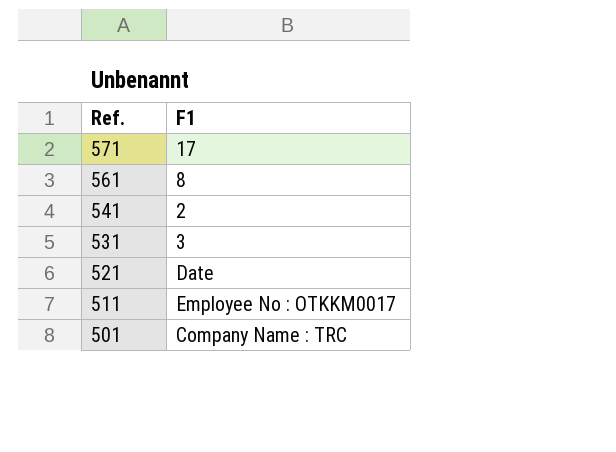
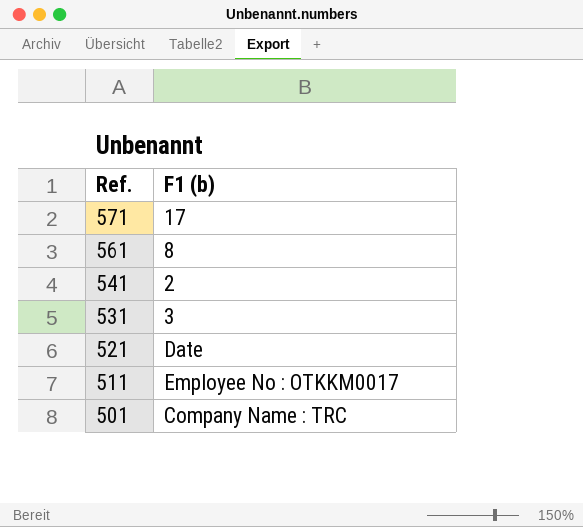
column name: F1 -> F1 (b)

